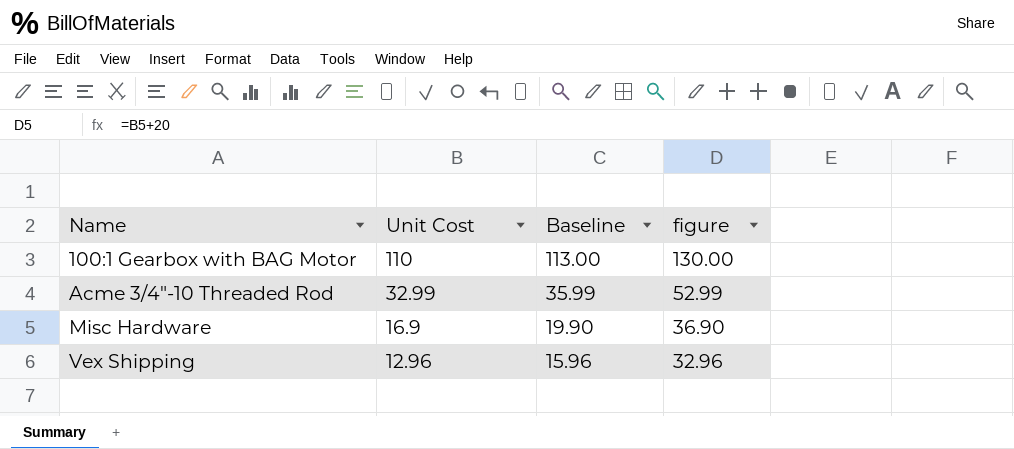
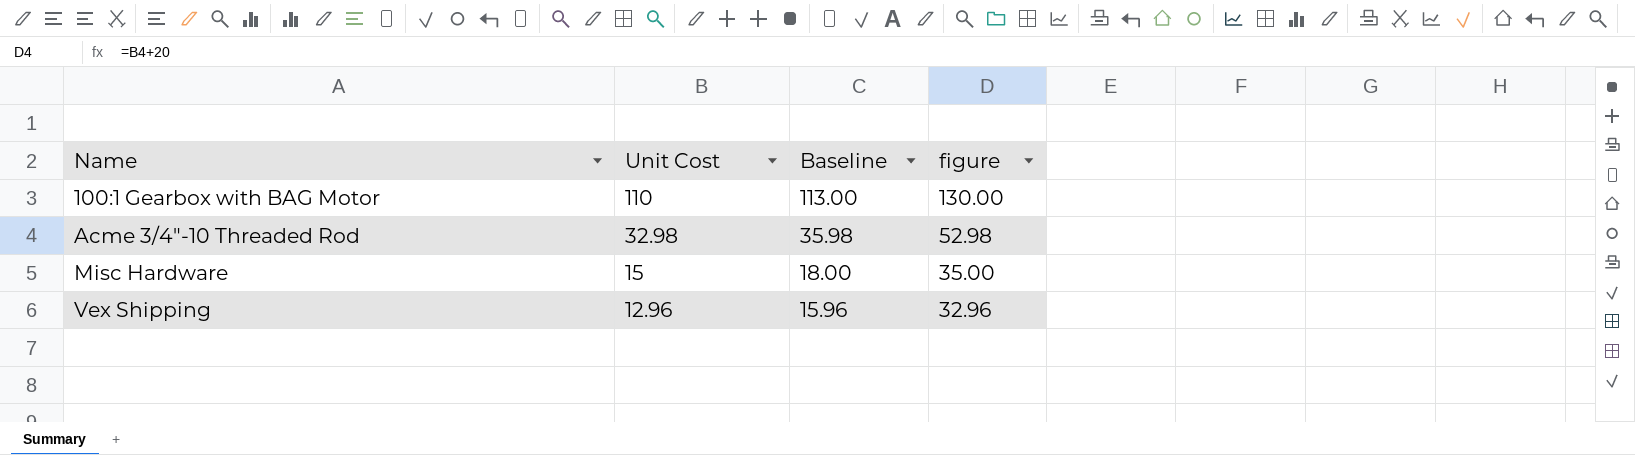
Acme 3/4"-10 Threaded Rod | Unit Cost: 32.99 -> 32.98
Acme 3/4"-10 Threaded Rod | Baseline: 35.99 -> 35.98
Acme 3/4"-10 Threaded Rod | figure: 52.99 -> 52.98
Misc Hardware | Unit Cost: 16.9 -> 15
Misc Hardware | Baseline: 19.90 -> 18.00
Misc Hardware | figure: 36.90 -> 35.00

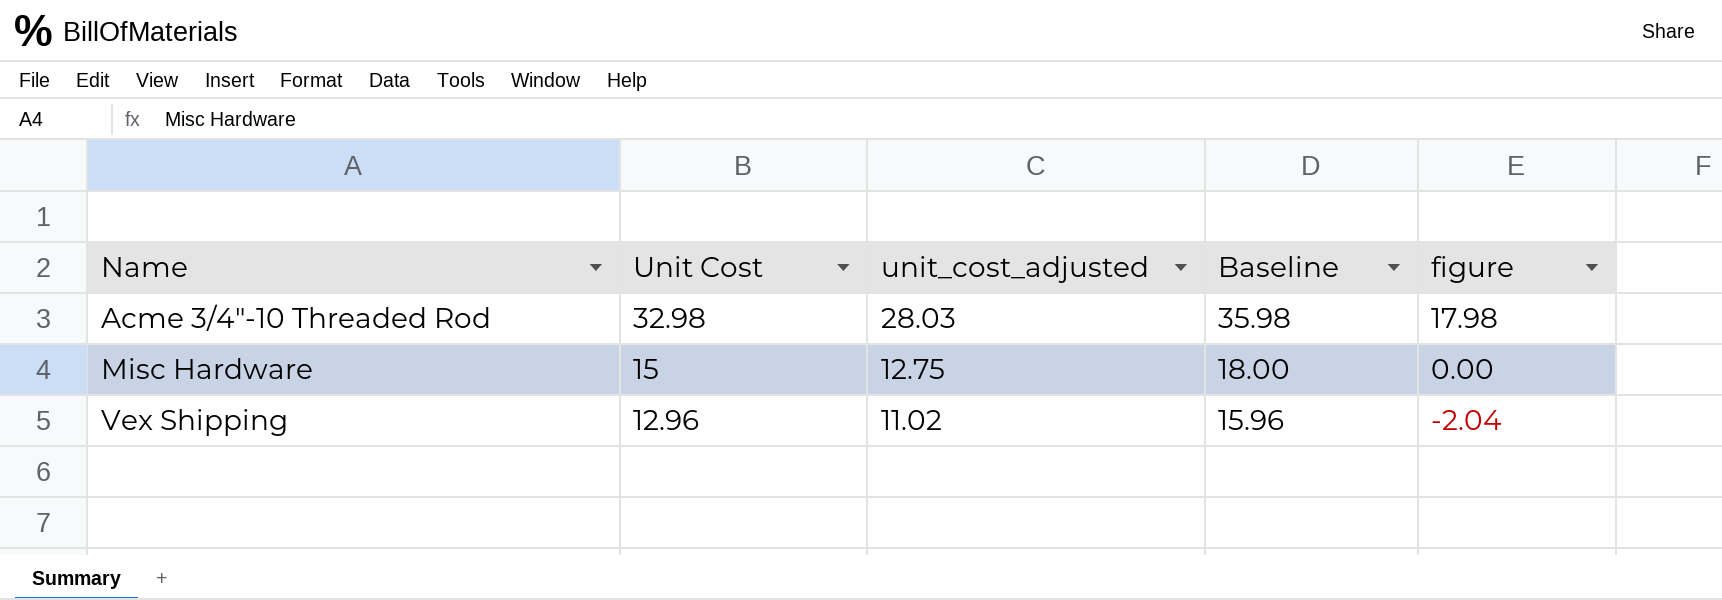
column unit_cost_adjusted | formula: none -> [Unit Cost] * 0.85
column figure | formula: [Unit Cost] + 20 -> [Unit Cost] - 15
row 100:1 Gearbox with BAG Motor: 110 | 113.00 | 130.00 -> none

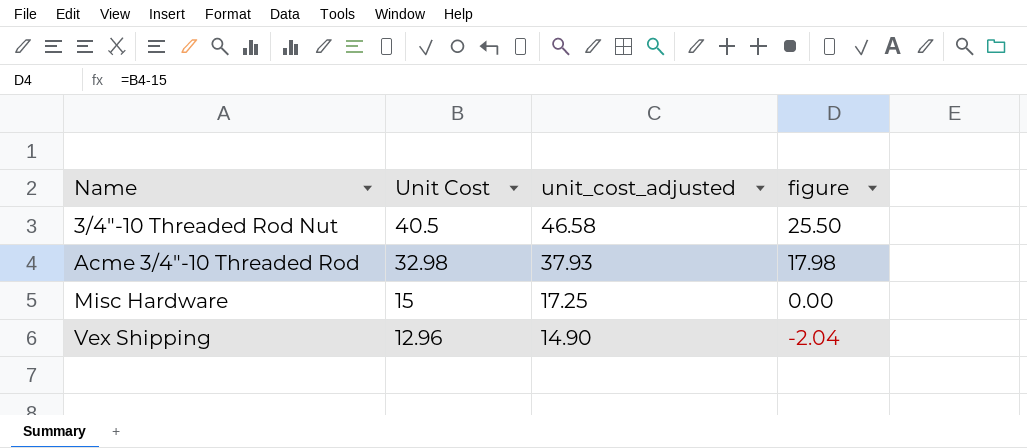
column Baseline | formula: [Unit Cost] + 3 -> none
column unit_cost_adjusted | formula: [Unit Cost] * 0.85 -> [Unit Cost] * 1.15
row 3/4"-10 Threaded Rod Nut: none -> 40.5 | 46.58 | 25.50

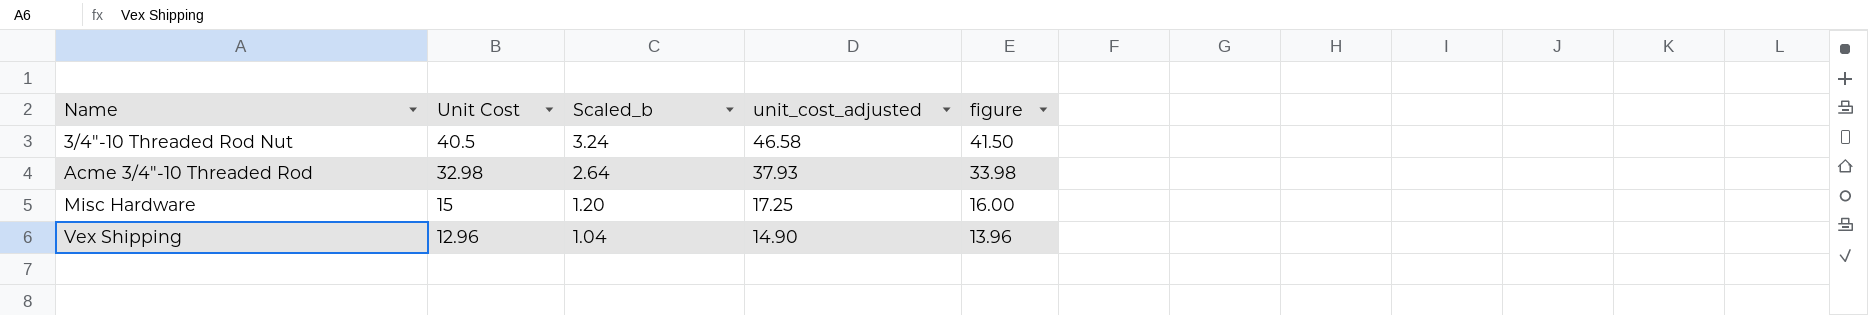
column Scaled_b | formula: none -> [Unit Cost] * 0.08
column figure | formula: [Unit Cost] - 15 -> [Unit Cost] + 1

